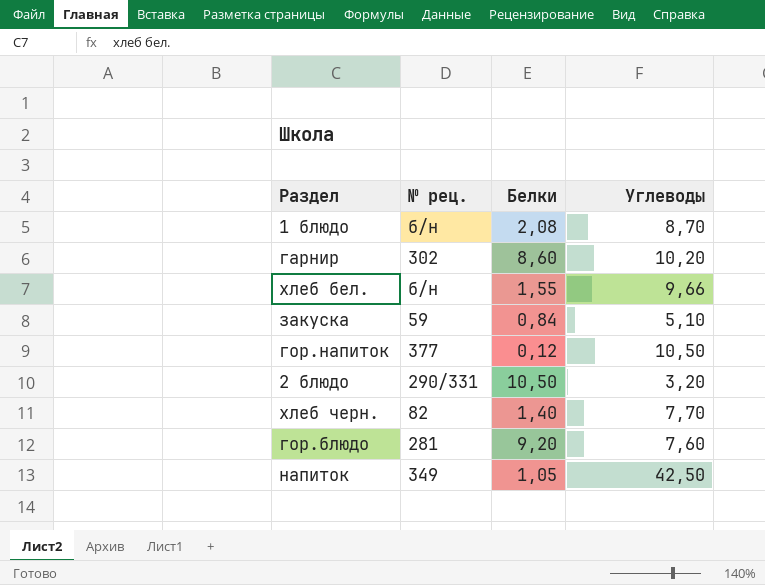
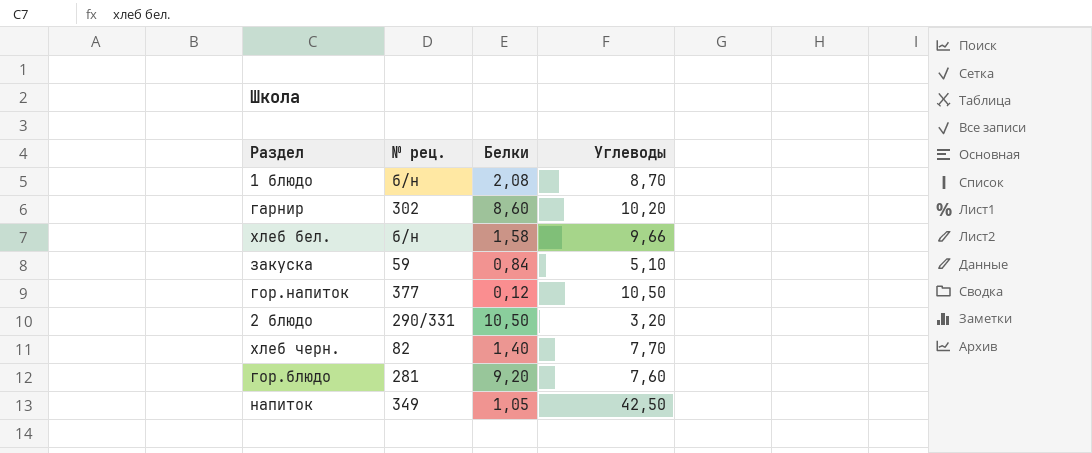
хлеб бел. | Белки: 1,55 -> 1,58

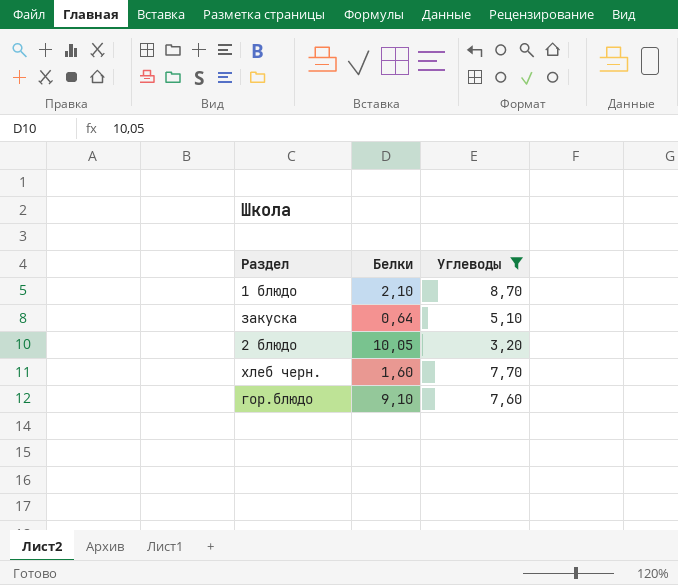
filter: none -> Углеводы <= 8,70
column № рец. | position: 2 -> none
1 блюдо | Белки: 2,08 -> 2,10
закуска | Белки: 0,84 -> 0,64
2 блюдо | Белки: 10,50 -> 10,05
хлеб черн. | Белки: 1,40 -> 1,60
гор.блюдо | Белки: 9,20 -> 9,10

